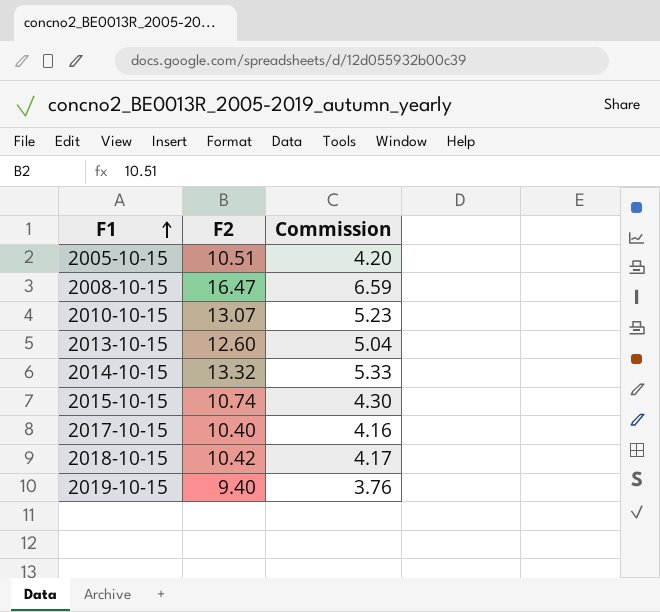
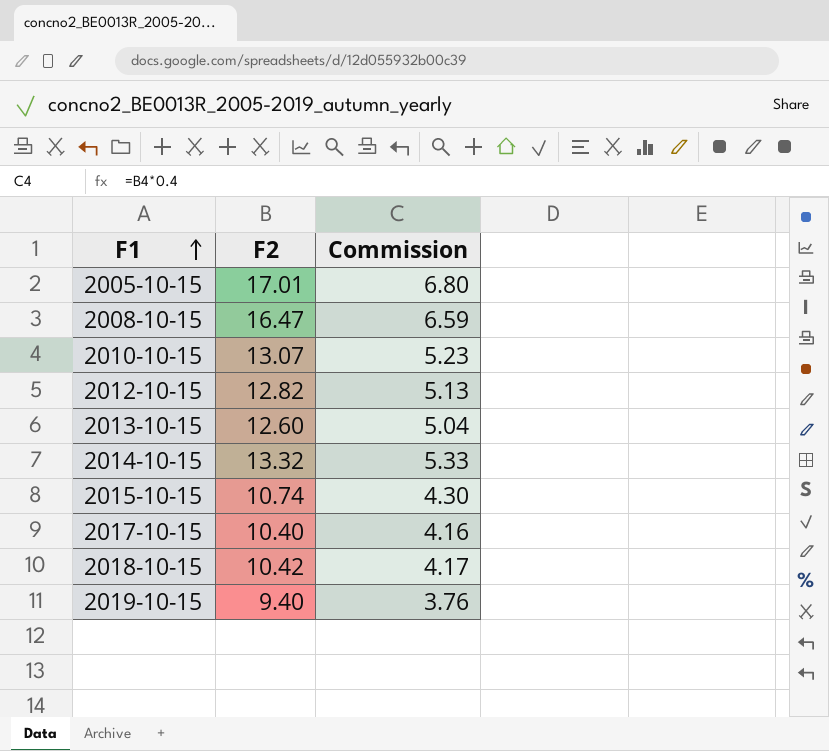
2005-10-15 | F2: 10.51 -> 17.01
2005-10-15 | Commission: 4.20 -> 6.80
row 2012-10-15: none -> 12.82 | 5.13

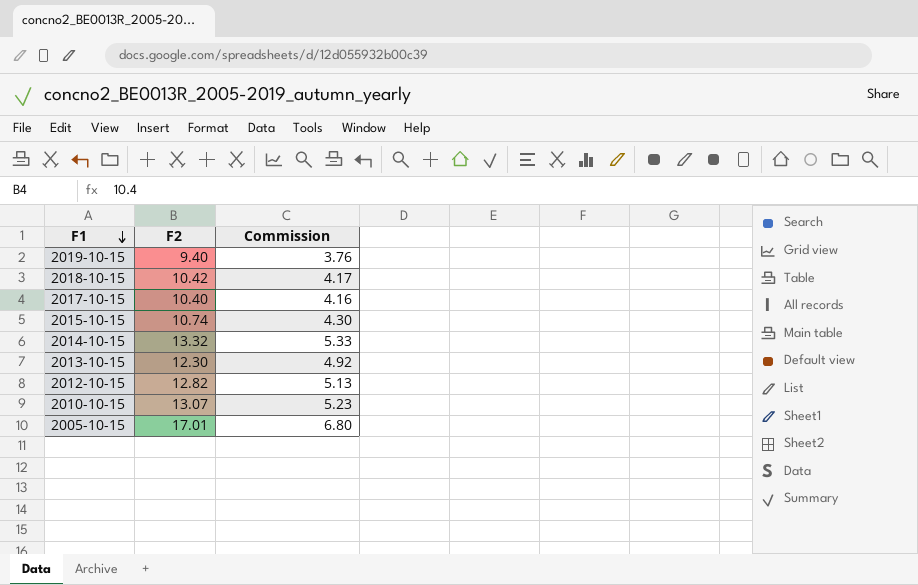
row order: F1 ascending -> F1 descending
row 2008-10-15: 16.47 | 6.59 -> none
2013-10-15 | F2: 12.60 -> 12.30
2013-10-15 | Commission: 5.04 -> 4.92

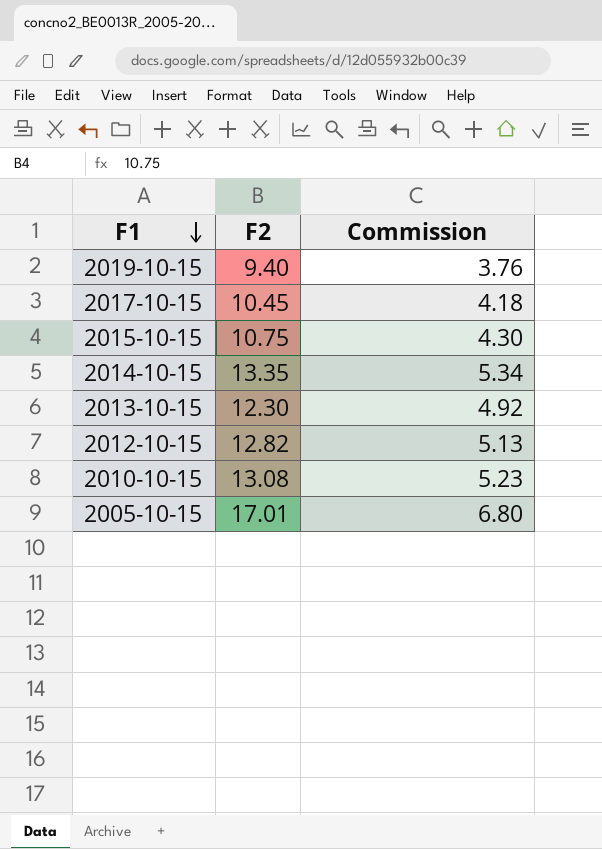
row 2018-10-15: 10.42 | 4.17 -> none
2017-10-15 | F2: 10.40 -> 10.45
2017-10-15 | Commission: 4.16 -> 4.18
2015-10-15 | F2: 10.74 -> 10.75
2014-10-15 | F2: 13.32 -> 13.35
2014-10-15 | Commission: 5.33 -> 5.34
2010-10-15 | F2: 13.07 -> 13.08

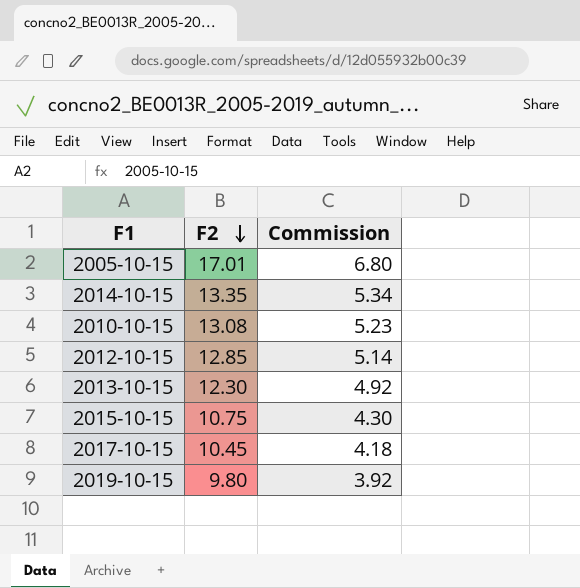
row order: F1 descending -> F2 descending
2012-10-15 | F2: 12.82 -> 12.85
2012-10-15 | Commission: 5.13 -> 5.14
2019-10-15 | F2: 9.40 -> 9.80
2019-10-15 | Commission: 3.76 -> 3.92

